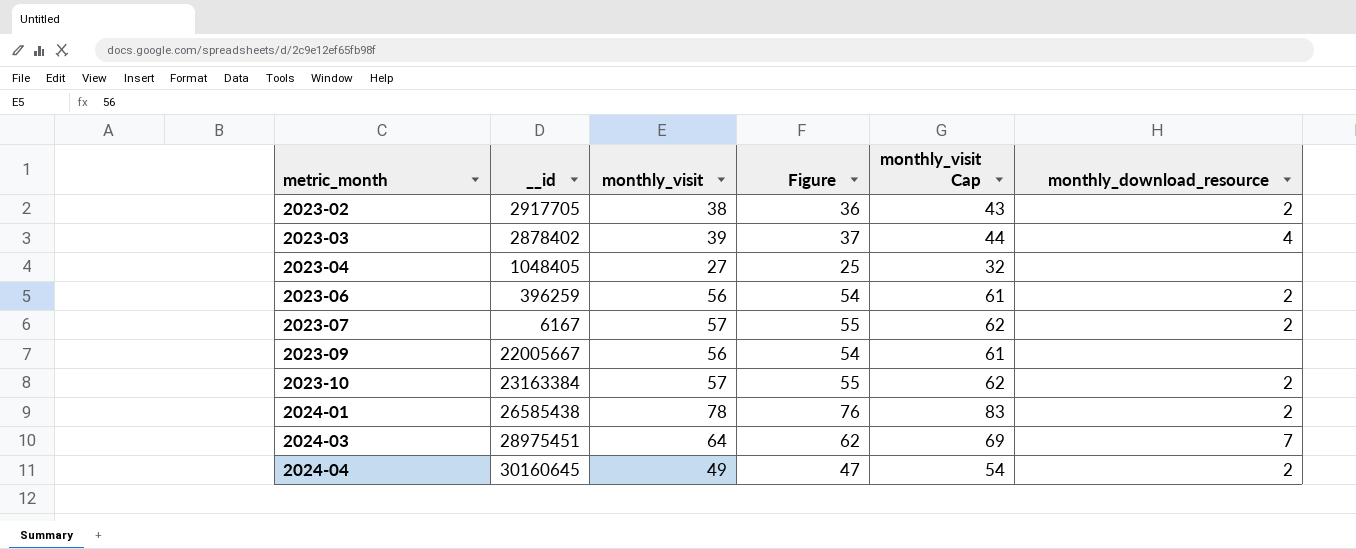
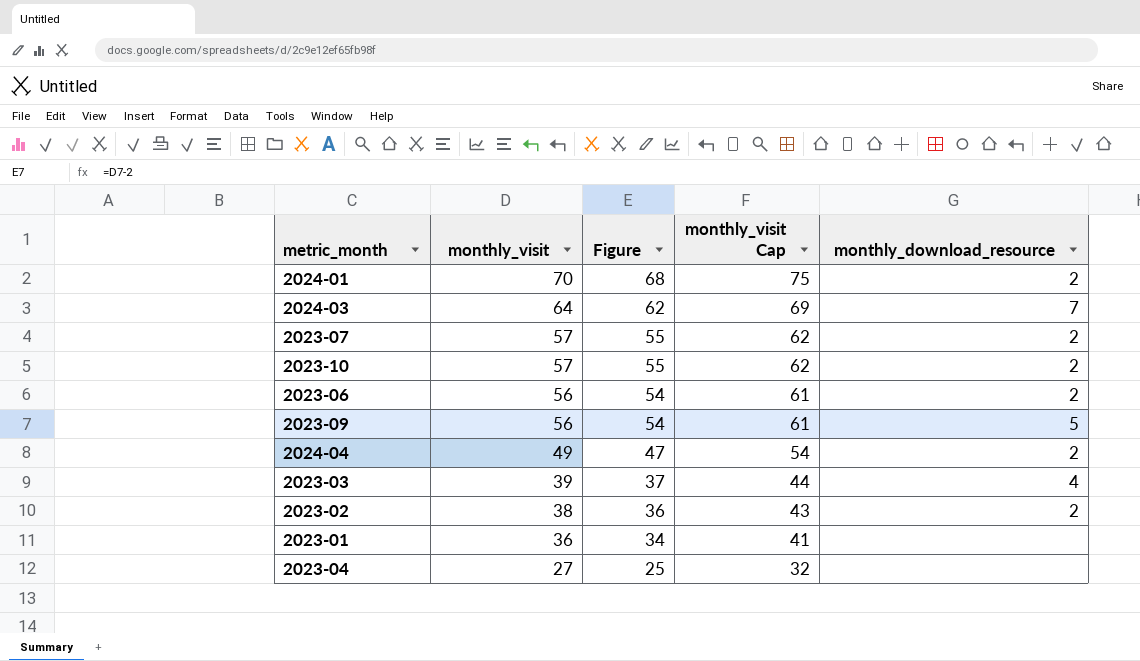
row order: metric_month ascending -> monthly_visit descending
column __id | position: 2 -> none
2024-01 | monthly_visit: 78 -> 70
2024-01 | Figure: 76 -> 68
2024-01 | monthly_visit Cap: 83 -> 75
2023-09 | monthly_download_resource: none -> 5
row 2023-01: none -> 36 | 34 | 41 | none

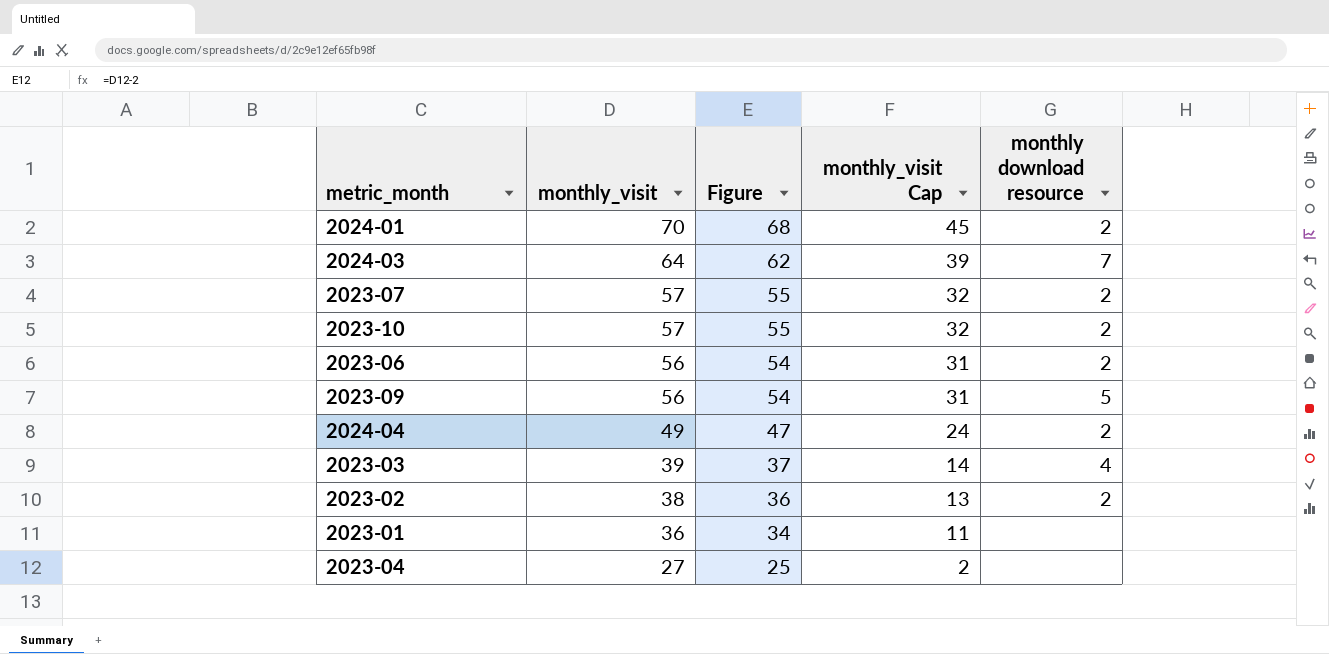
column monthly_visit Cap | formula: [monthly_visit] + 5 -> [monthly_visit] - 25
column name: monthly_download_resource -> monthly download resource

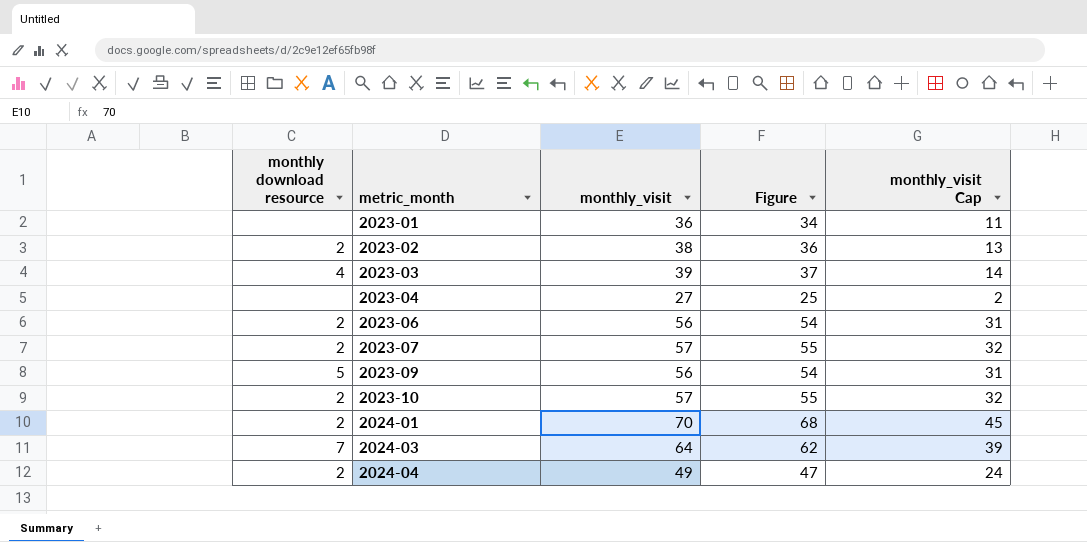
row order: monthly_visit descending -> metric_month ascending
column monthly download resource | position: 5 -> 1

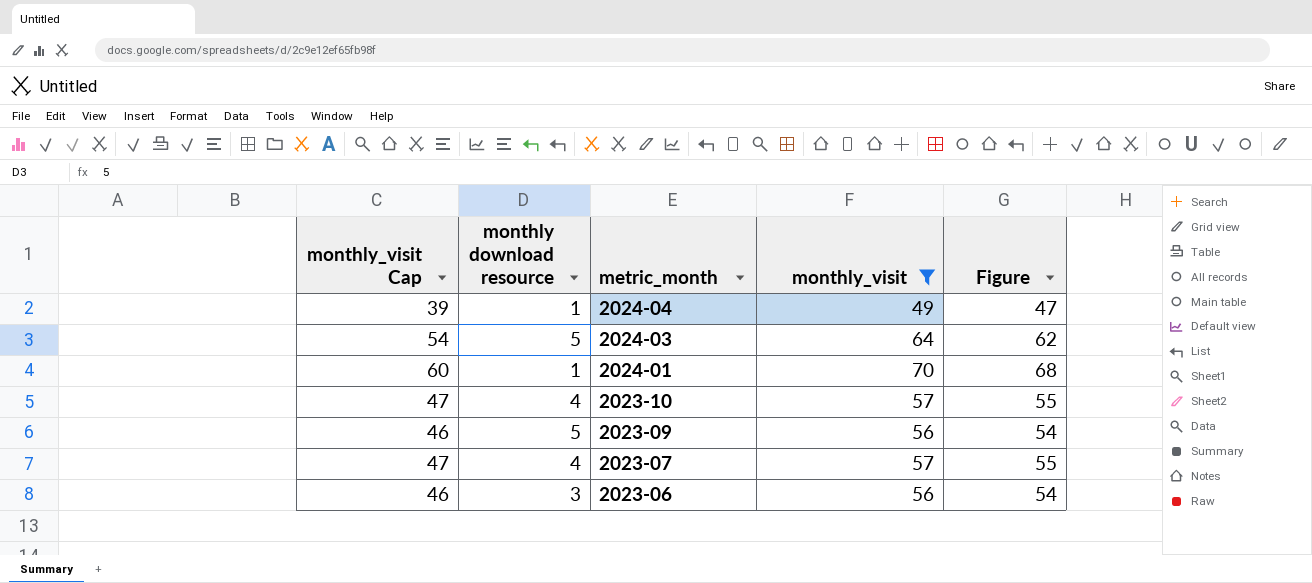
filter: none -> monthly_visit >= 49
row order: metric_month ascending -> metric_month descending
column monthly_visit Cap | formula: [monthly_visit] - 25 -> [monthly_visit] - 10
column monthly_visit Cap | position: 5 -> 1
2024-04 | monthly download resource: 2 -> 1
2024-03 | monthly download resource: 7 -> 5
2024-01 | monthly download resource: 2 -> 1
2023-10 | monthly download resource: 2 -> 4
2023-07 | monthly download resource: 2 -> 4
2023-06 | monthly download resource: 2 -> 3

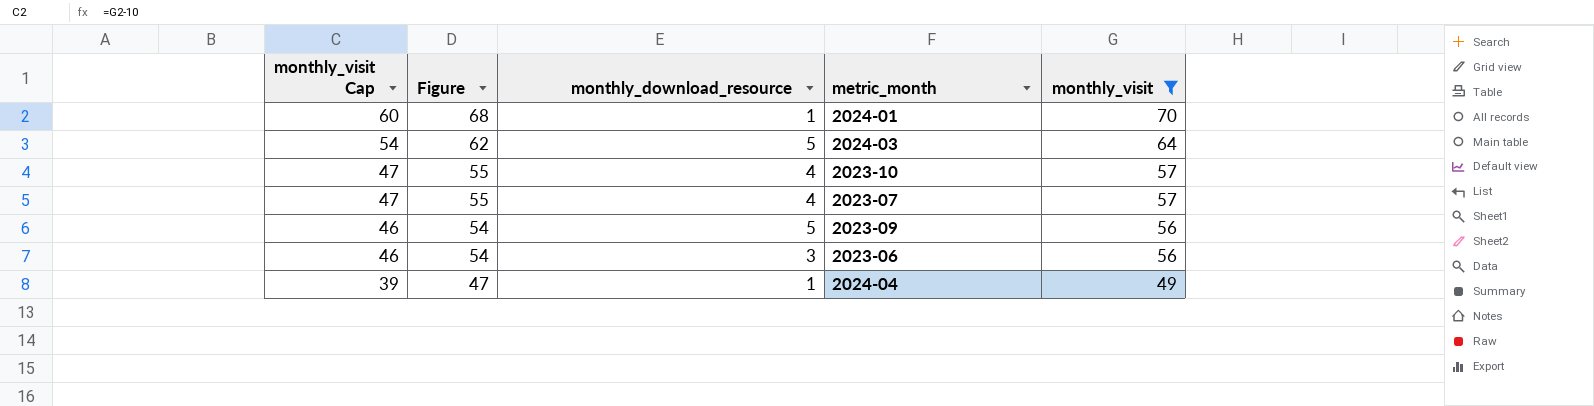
row order: metric_month descending -> monthly_visit Cap descending
column Figure | position: 5 -> 2
column name: monthly download resource -> monthly_download_resource

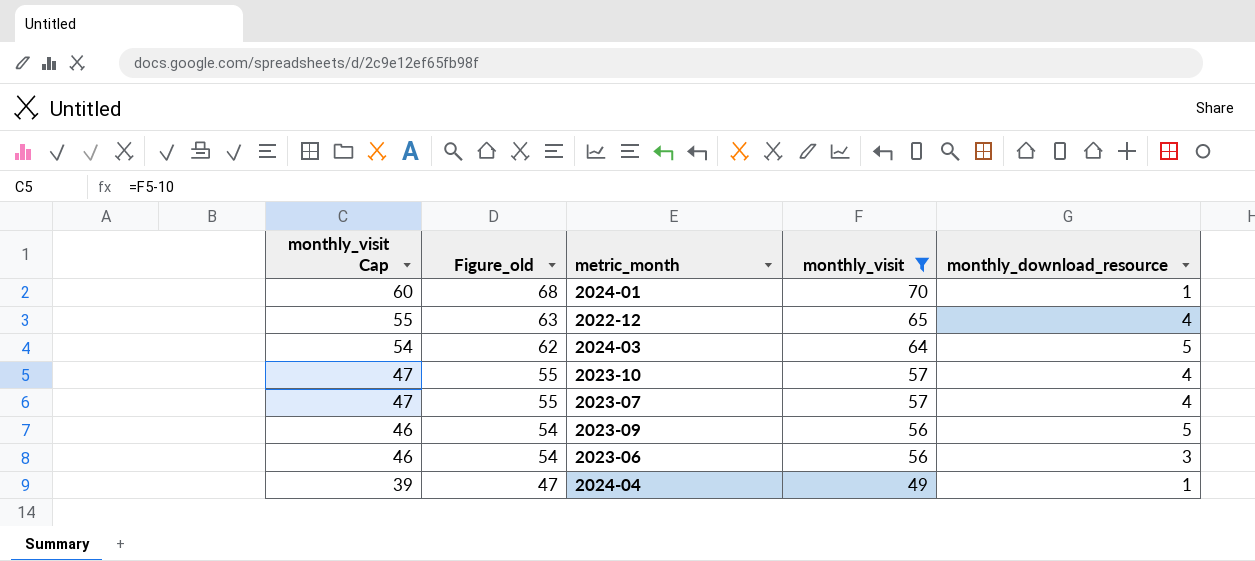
column name: Figure -> Figure_old
column monthly_download_resource | position: 3 -> 5
row 2022-12: none -> 55 | 63 | 65 | 4

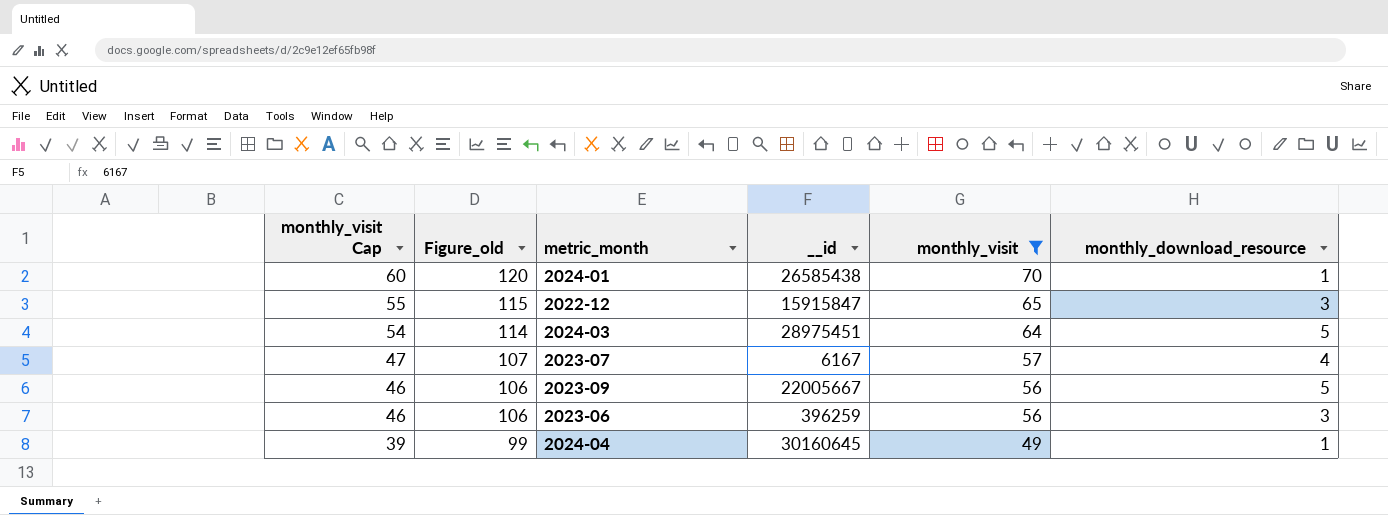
column Figure_old | formula: [monthly_visit] - 2 -> [monthly_visit] + 50
column __id | position: none -> 4
row 2023-10: 47 | 55 | 57 | 4 -> none
2022-12 | monthly_download_resource: 4 -> 3

